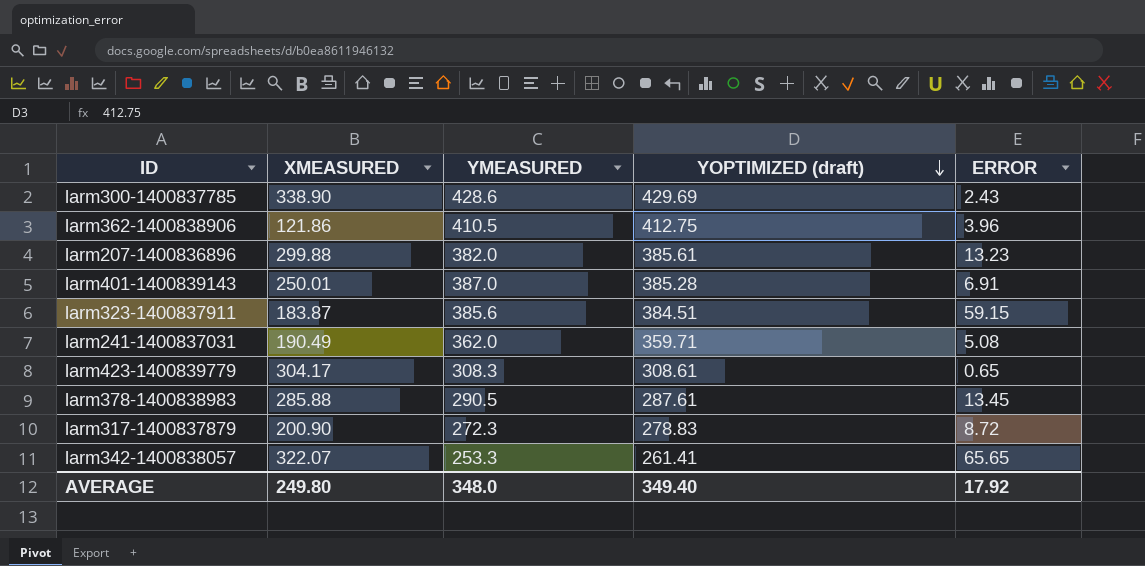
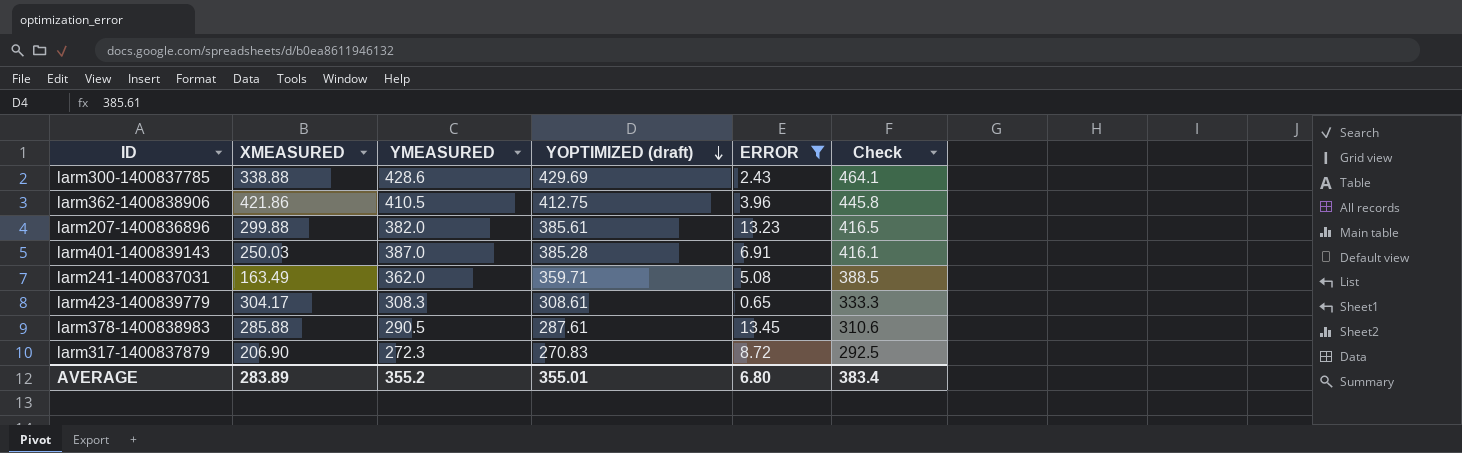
filter: none -> ERROR <= 13.45
column Check | formula: none -> [YOPTIMIZED (draft)] * 1.08
larm300-1400837785 | XMEASURED: 338.90 -> 338.88
larm362-1400838906 | XMEASURED: 121.86 -> 421.86
larm401-1400839143 | XMEASURED: 250.01 -> 250.03
larm241-1400837031 | XMEASURED: 190.49 -> 163.49
larm317-1400837879 | XMEASURED: 200.90 -> 206.90
larm317-1400837879 | YOPTIMIZED (draft): 278.83 -> 270.83
AVERAGE | XMEASURED: 249.80 -> 283.89
AVERAGE | YMEASURED: 348.0 -> 355.2
AVERAGE | YOPTIMIZED (draft): 349.40 -> 355.01
AVERAGE | ERROR: 17.92 -> 6.80

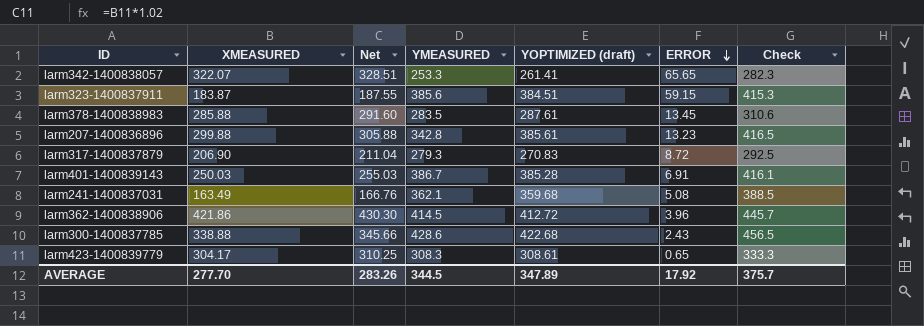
filter: ERROR <= 13.45 -> none
row order: YOPTIMIZED (draft) descending -> ERROR descending
column Net | formula: none -> [XMEASURED] * 1.02
larm378-1400838983 | YMEASURED: 290.5 -> 283.5
larm207-1400836896 | YMEASURED: 382.0 -> 342.8
larm317-1400837879 | YMEASURED: 272.3 -> 279.3
larm401-1400839143 | YMEASURED: 387.0 -> 386.7
larm241-1400837031 | YMEASURED: 362.0 -> 362.1
larm241-1400837031 | YOPTIMIZED (draft): 359.71 -> 359.68
larm362-1400838906 | YMEASURED: 410.5 -> 414.5
larm362-1400838906 | YOPTIMIZED (draft): 412.75 -> 412.72
larm362-1400838906 | Check: 445.8 -> 445.7
larm300-1400837785 | YOPTIMIZED (draft): 429.69 -> 422.68
larm300-1400837785 | Check: 464.1 -> 456.5
AVERAGE | XMEASURED: 283.89 -> 277.70
AVERAGE | YMEASURED: 355.2 -> 344.5
AVERAGE | YOPTIMIZED (draft): 355.01 -> 347.89
AVERAGE | ERROR: 6.80 -> 17.92
AVERAGE | Check: 383.4 -> 375.7

